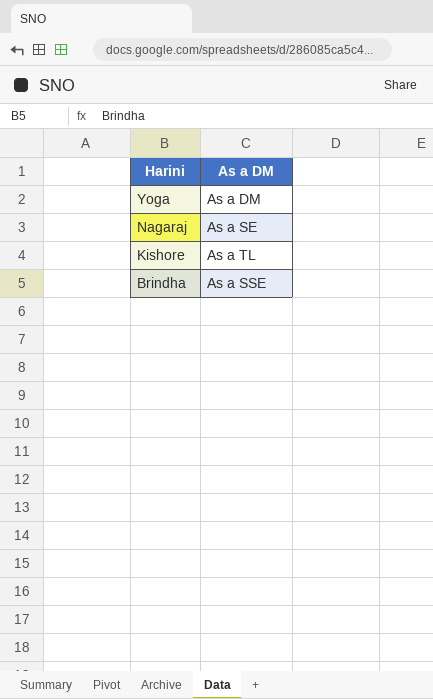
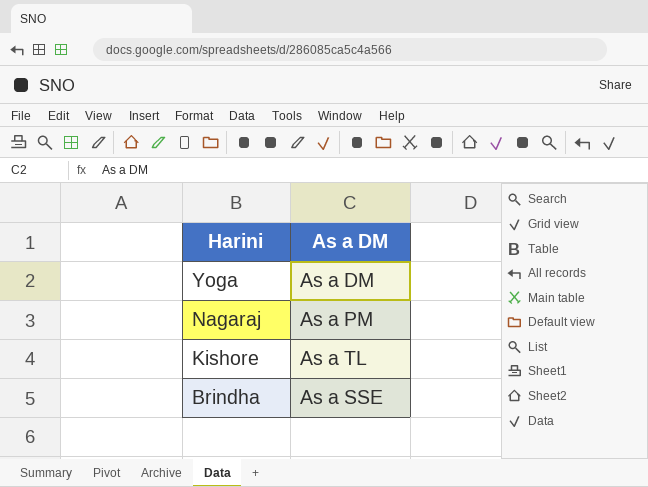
Nagaraj | As a DM: As a SE -> As a PM

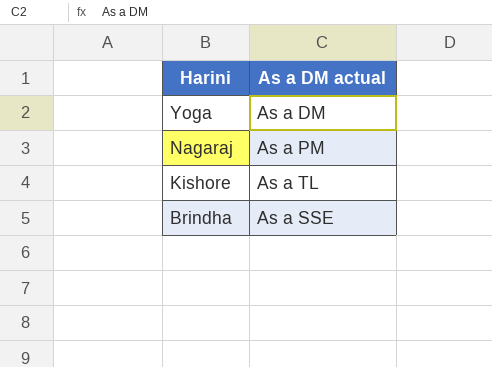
column name: As a DM -> As a DM actual

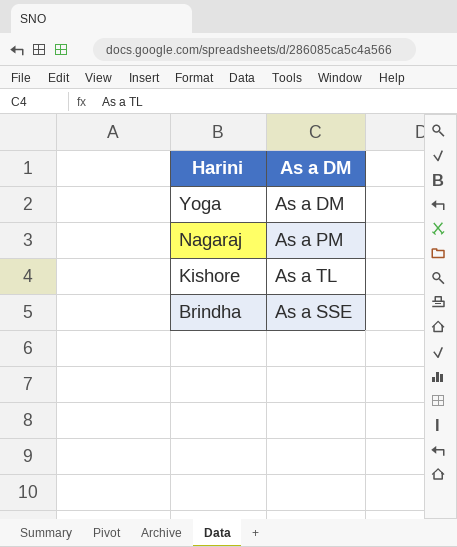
column name: As a DM actual -> As a DM

